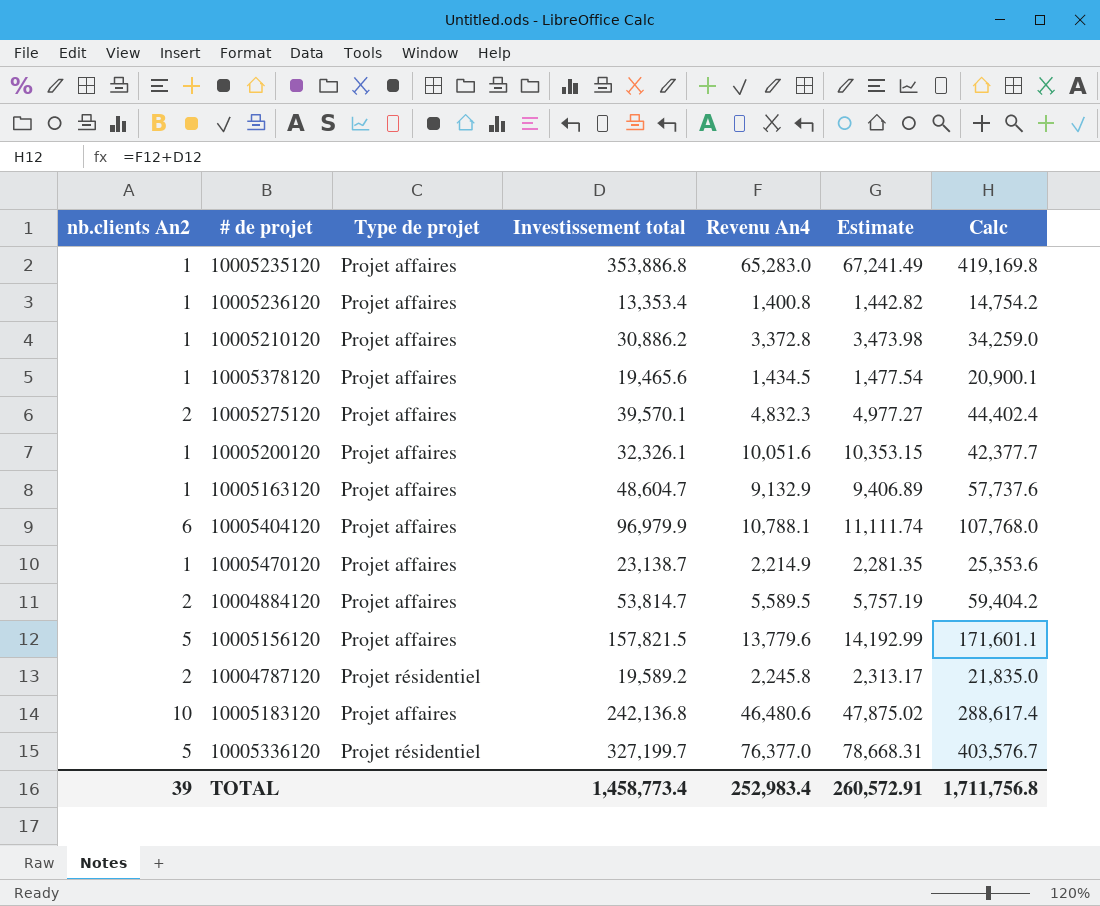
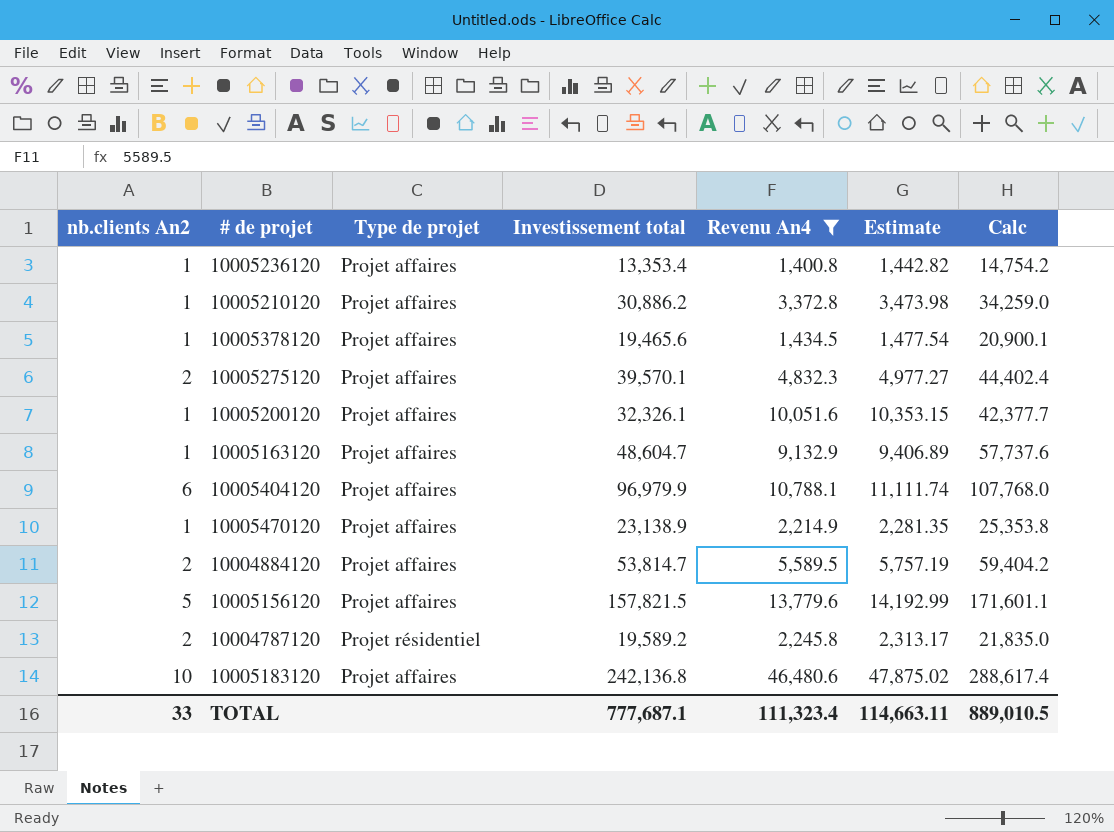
filter: none -> Revenu An4 <= 46,480.6
10005470120 | Investissement total: 23,138.7 -> 23,138.9
10005470120 | Calc: 25,353.6 -> 25,353.8
TOTAL | nb.clients An2: 39 -> 33
TOTAL | Investissement total: 1,458,773.4 -> 777,687.1
TOTAL | Revenu An4: 252,983.4 -> 111,323.4
TOTAL | Estimate: 260,572.91 -> 114,663.11
TOTAL | Calc: 1,711,756.8 -> 889,010.5

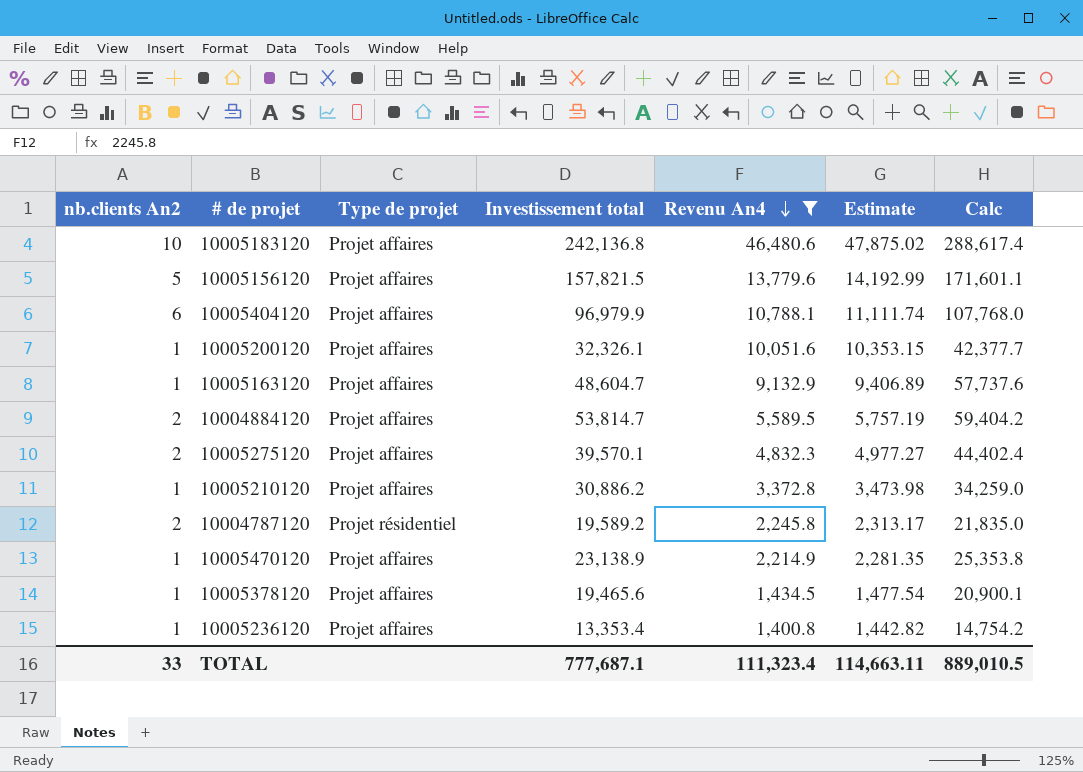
row order: none -> Revenu An4 descending

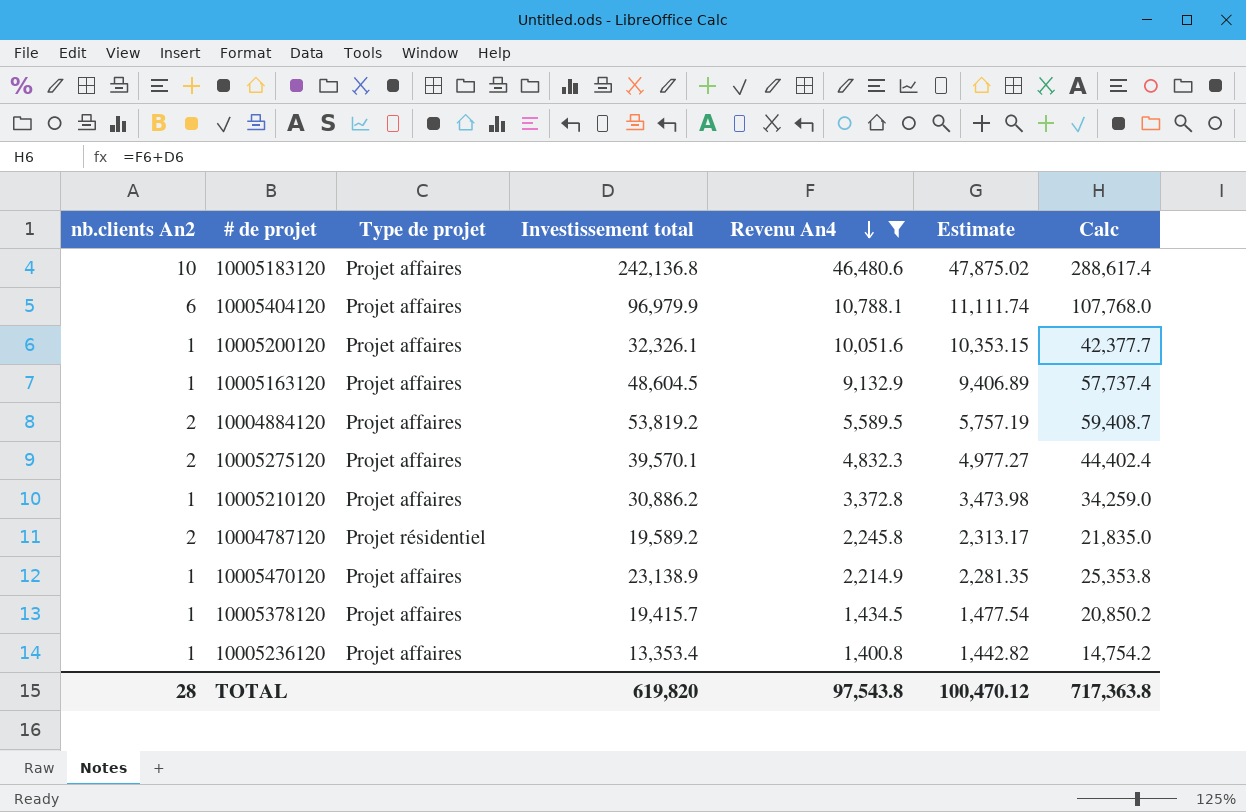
row 10005156120: 5 | Projet affaires | 157,821.5 | 13,779.6 | 14,192.99 | 171,601.1 -> none
10005163120 | Investissement total: 48,604.7 -> 48,604.5
10005163120 | Calc: 57,737.6 -> 57,737.4
10004884120 | Investissement total: 53,814.7 -> 53,819.2
10004884120 | Calc: 59,404.2 -> 59,408.7
10005378120 | Investissement total: 19,465.6 -> 19,415.7
10005378120 | Calc: 20,900.1 -> 20,850.2
TOTAL | nb.clients An2: 33 -> 28
TOTAL | Investissement total: 777,687.1 -> 619,820
TOTAL | Revenu An4: 111,323.4 -> 97,543.8
TOTAL | Estimate: 114,663.11 -> 100,470.12
TOTAL | Calc: 889,010.5 -> 717,363.8

